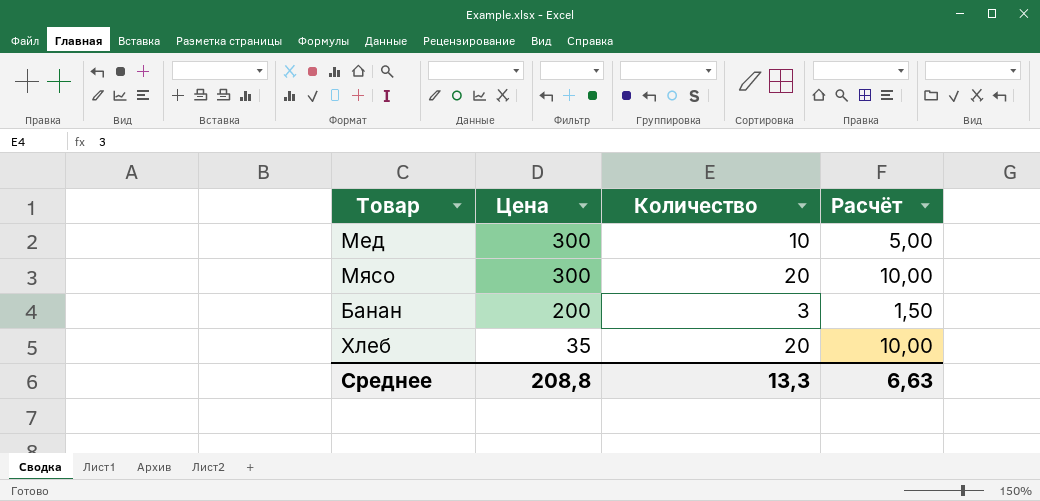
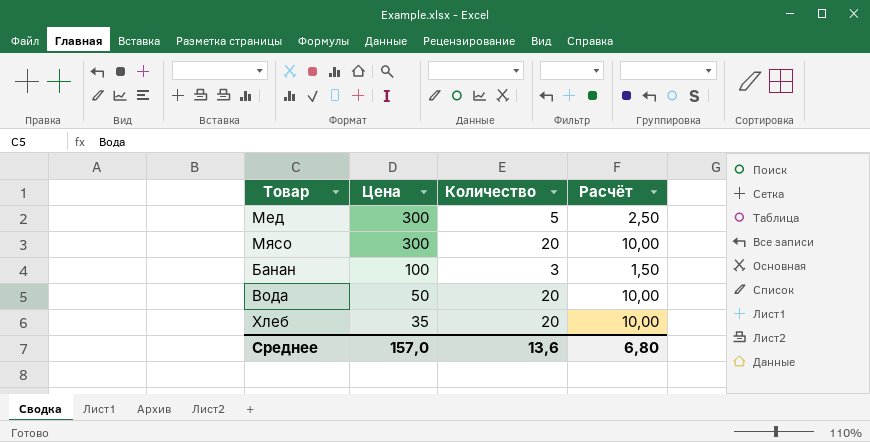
Мед | Количество: 10 -> 5
Мед | Расчёт: 5,00 -> 2,50
Банан | Цена: 200 -> 100
row Вода: none -> 50 | 20 | 10,00
Среднее | Цена: 208,8 -> 157,0
Среднее | Количество: 13,3 -> 13,6
Среднее | Расчёт: 6,63 -> 6,80

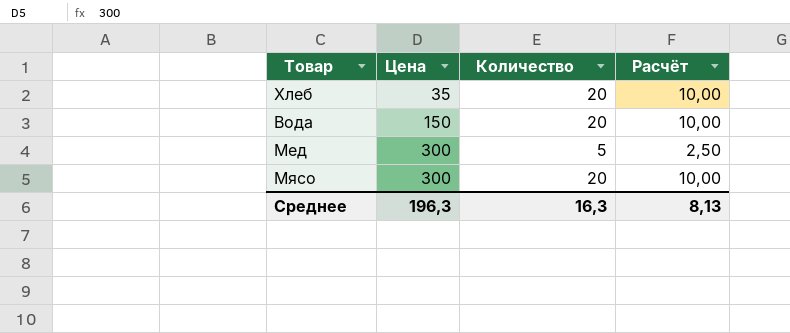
row order: Цена descending -> Цена ascending
row Банан: 100 | 3 | 1,50 -> none
Вода | Цена: 50 -> 150
Среднее | Цена: 157,0 -> 196,3
Среднее | Количество: 13,6 -> 16,3
Среднее | Расчёт: 6,80 -> 8,13

